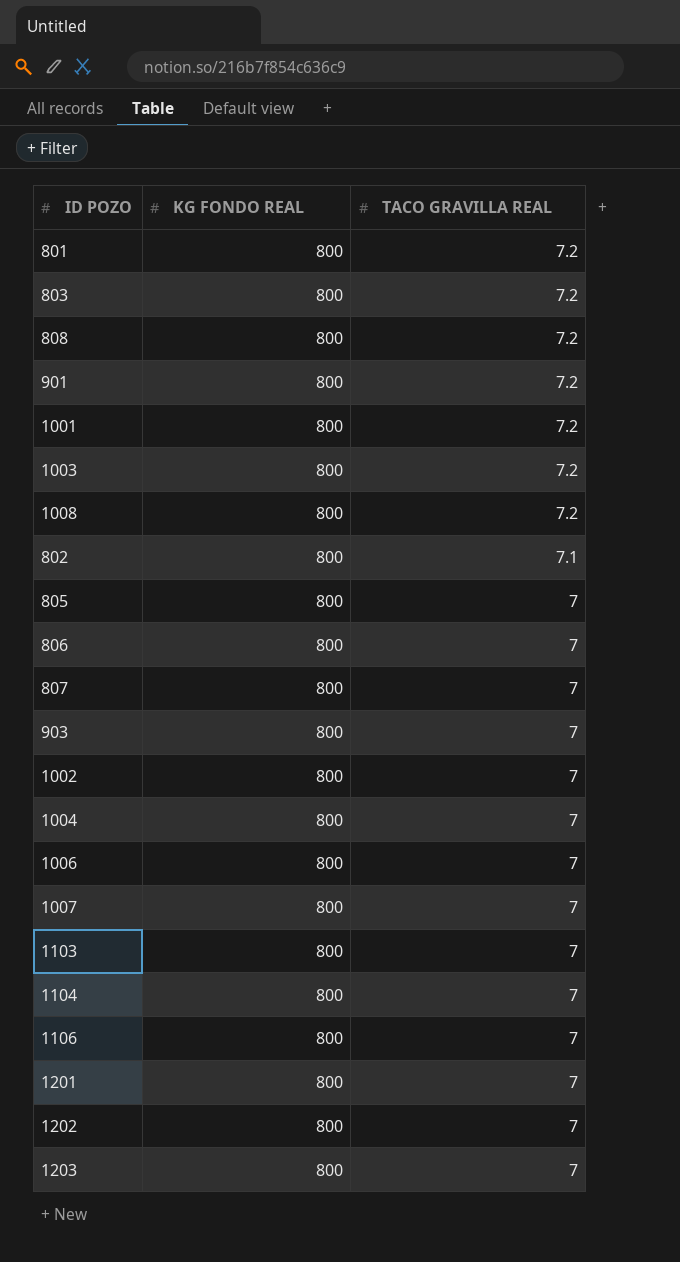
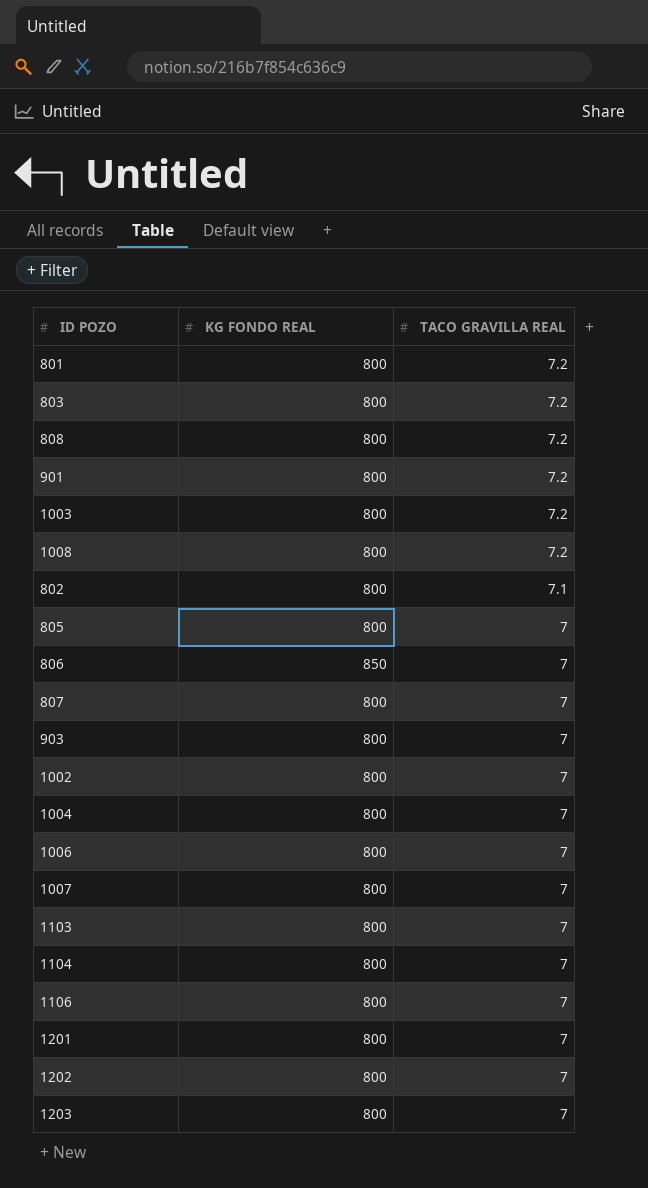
row 1001: 800 | 7.2 -> none
806 | KG FONDO REAL: 800 -> 850

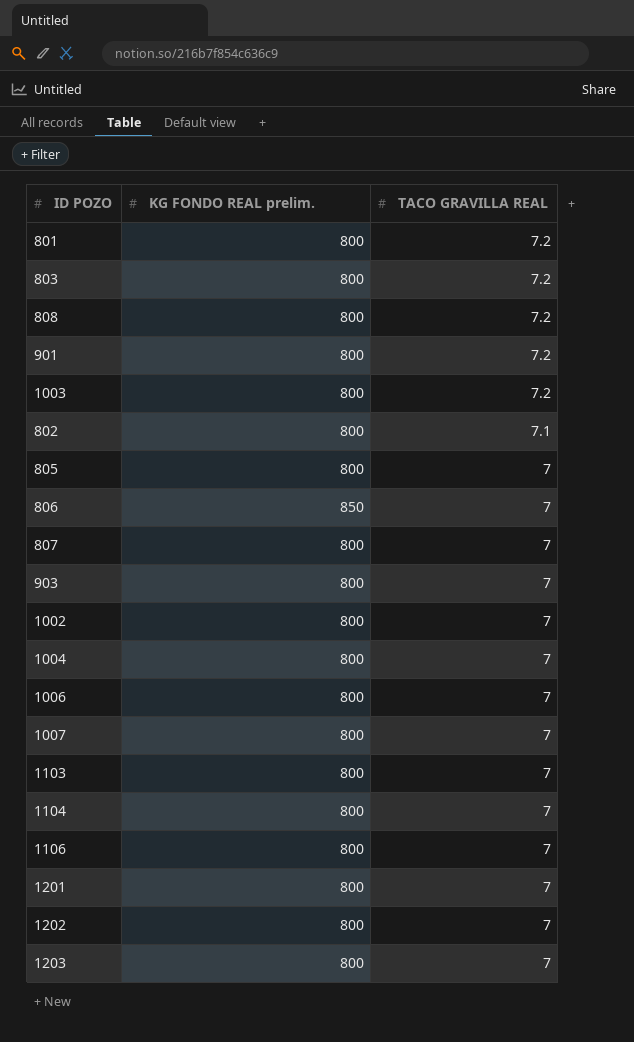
column name: KG FONDO REAL -> KG FONDO REAL prelim.
row 1008: 800 | 7.2 -> none

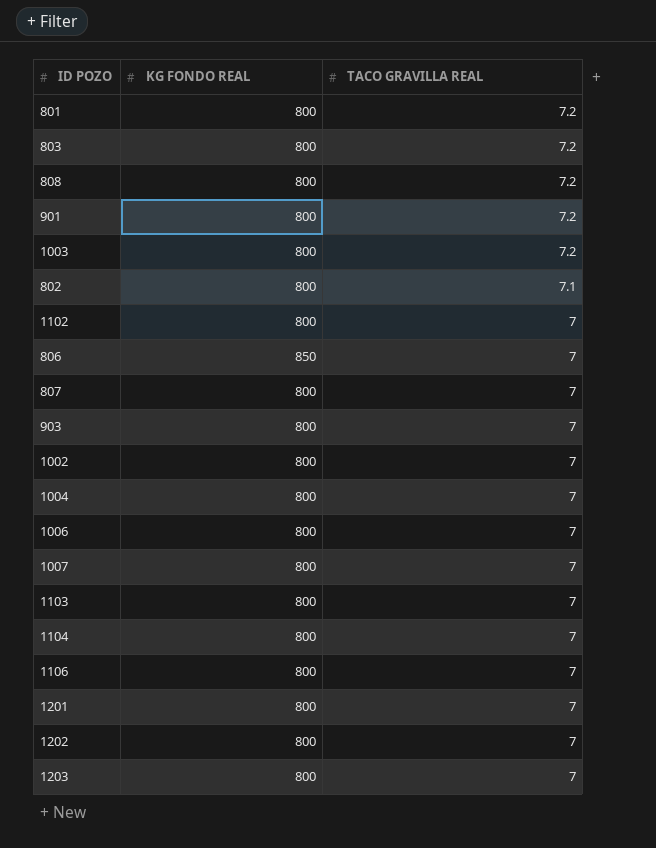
column name: KG FONDO REAL prelim. -> KG FONDO REAL
row 805: 800 | 7 -> none
row 1102: none -> 800 | 7

